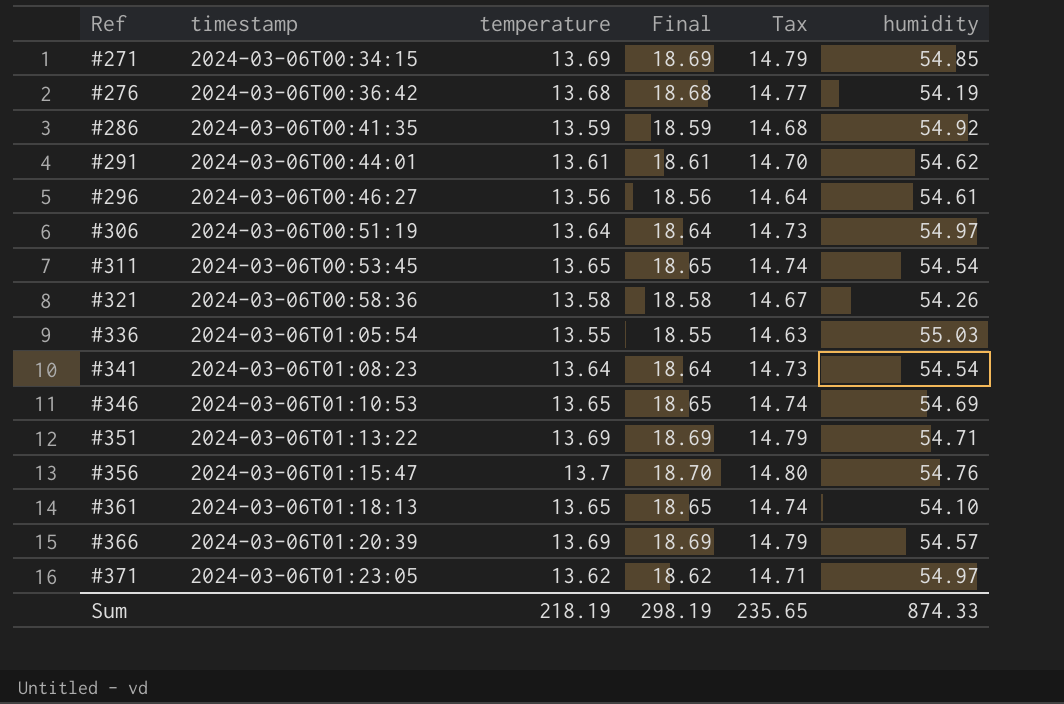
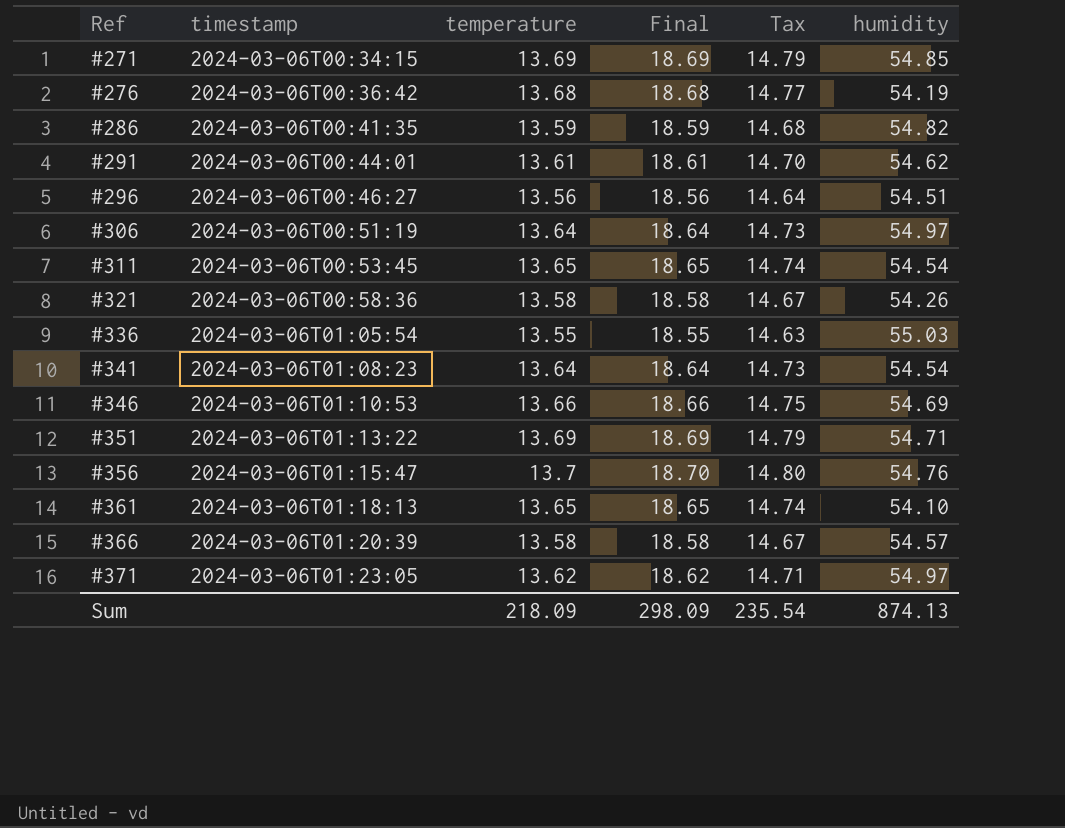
#286 | humidity: 54.92 -> 54.82
#296 | humidity: 54.61 -> 54.51
#346 | temperature: 13.65 -> 13.66
#346 | Final: 18.65 -> 18.66
#346 | Tax: 14.74 -> 14.75
#366 | temperature: 13.69 -> 13.58
#366 | Final: 18.69 -> 18.58
#366 | Tax: 14.79 -> 14.67
Sum | temperature: 218.19 -> 218.09
Sum | Final: 298.19 -> 298.09
Sum | Tax: 235.65 -> 235.54
Sum | humidity: 874.33 -> 874.13

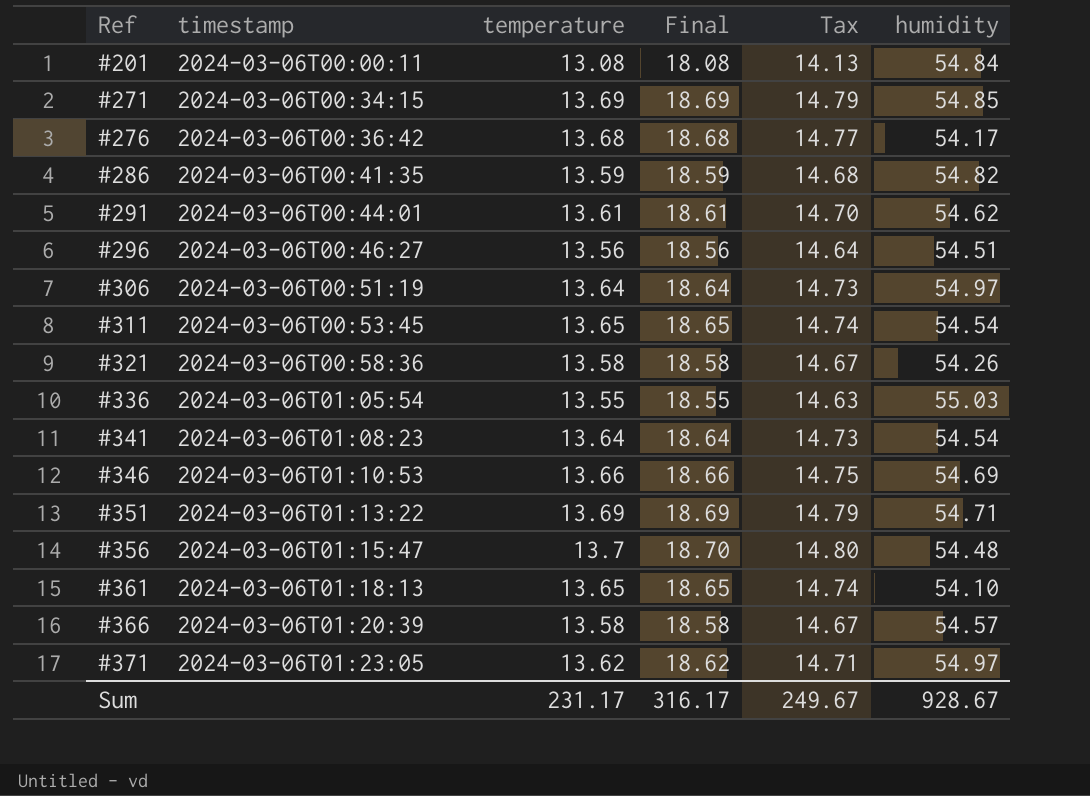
row #201: none -> 2024-03-06T00:00:11 | 13.08 | 18.08 | 14.13 | 54.84
#276 | humidity: 54.19 -> 54.17
#356 | humidity: 54.76 -> 54.48
Sum | temperature: 218.09 -> 231.17
Sum | Final: 298.09 -> 316.17
Sum | Tax: 235.54 -> 249.67
Sum | humidity: 874.13 -> 928.67

